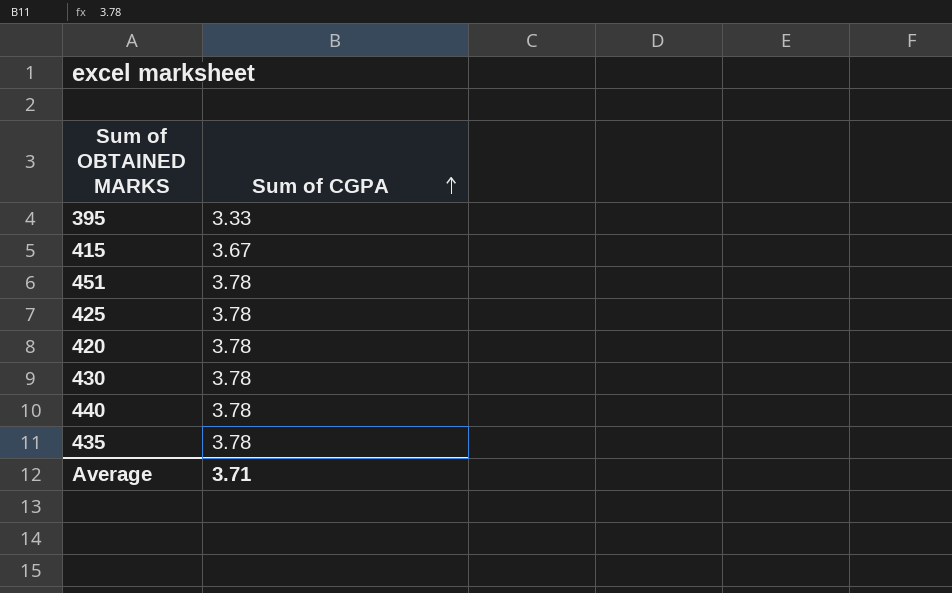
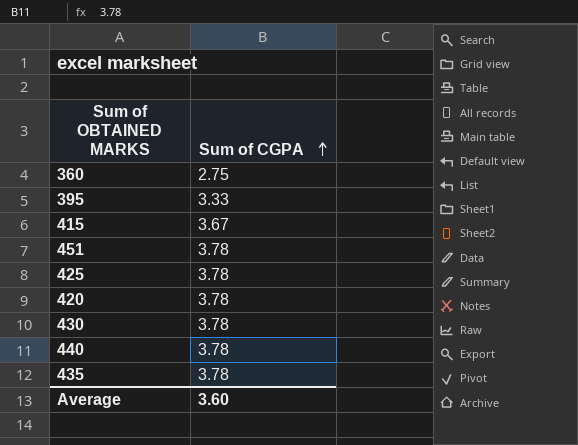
row 360: none -> 2.75
Average | Sum of CGPA: 3.71 -> 3.60

